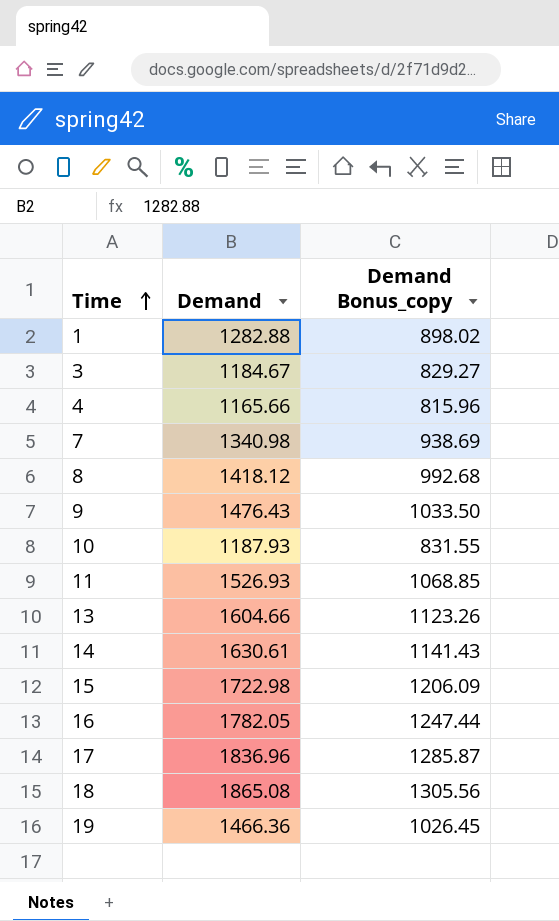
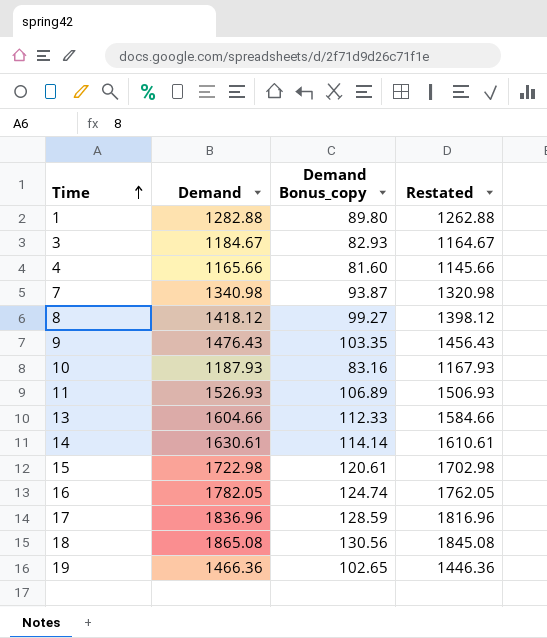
column Demand Bonus_copy | formula: [Demand] * 0.7 -> [Demand] * 0.07
column Restated | formula: none -> [Demand] - 20

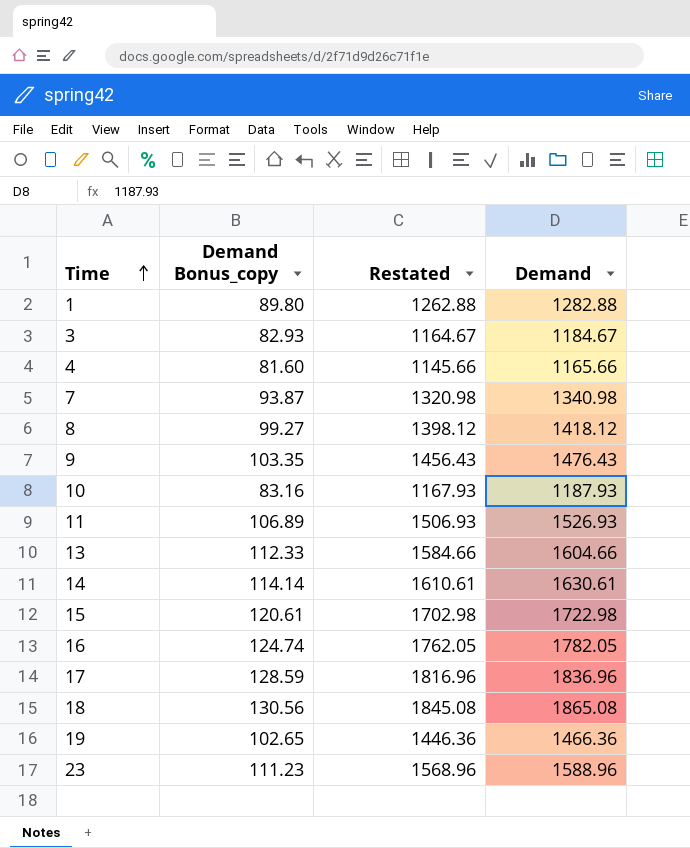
column Demand | position: 2 -> 4
row 23: none -> 111.23 | 1568.96 | 1588.96

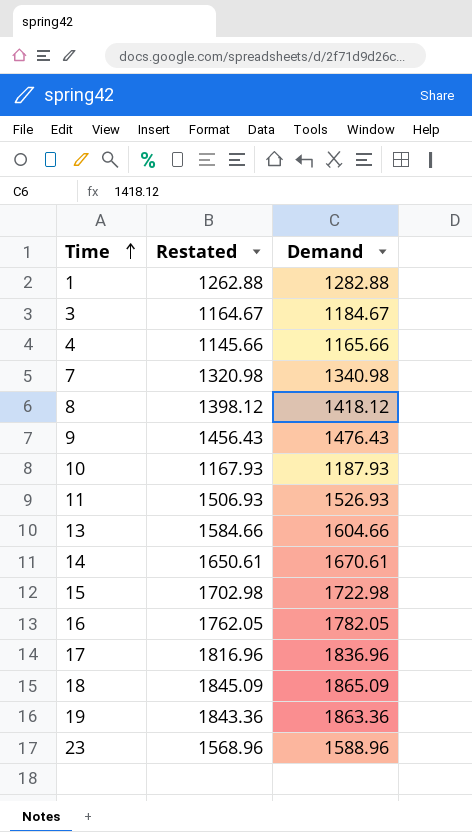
column Demand Bonus_copy | formula: [Demand] * 0.07 -> none
14 | Restated: 1610.61 -> 1650.61
14 | Demand: 1630.61 -> 1670.61
18 | Restated: 1845.08 -> 1845.09
18 | Demand: 1865.08 -> 1865.09
19 | Restated: 1446.36 -> 1843.36
19 | Demand: 1466.36 -> 1863.36

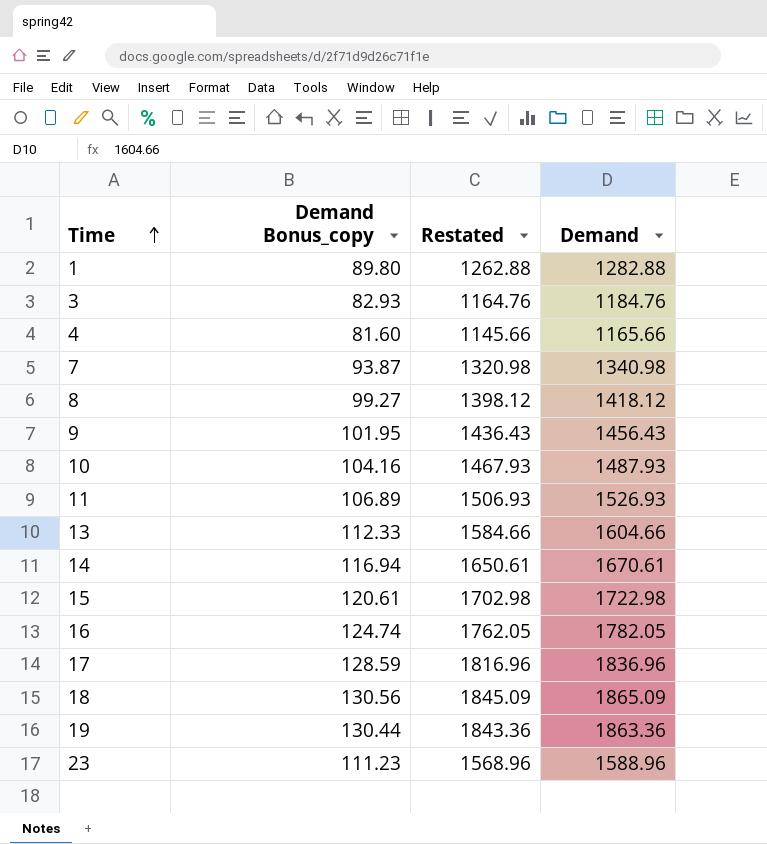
column Demand Bonus_copy | formula: none -> [Demand] * 0.07
3 | Restated: 1164.67 -> 1164.76
3 | Demand: 1184.67 -> 1184.76
9 | Restated: 1456.43 -> 1436.43
9 | Demand: 1476.43 -> 1456.43
10 | Restated: 1167.93 -> 1467.93
10 | Demand: 1187.93 -> 1487.93

